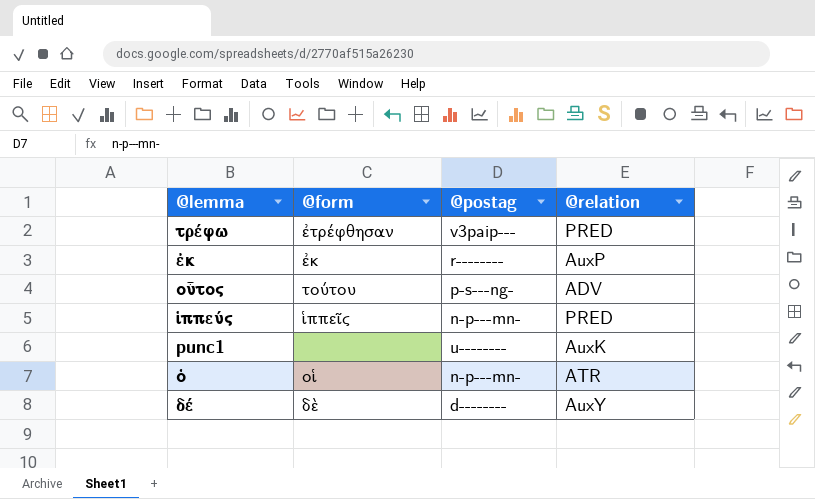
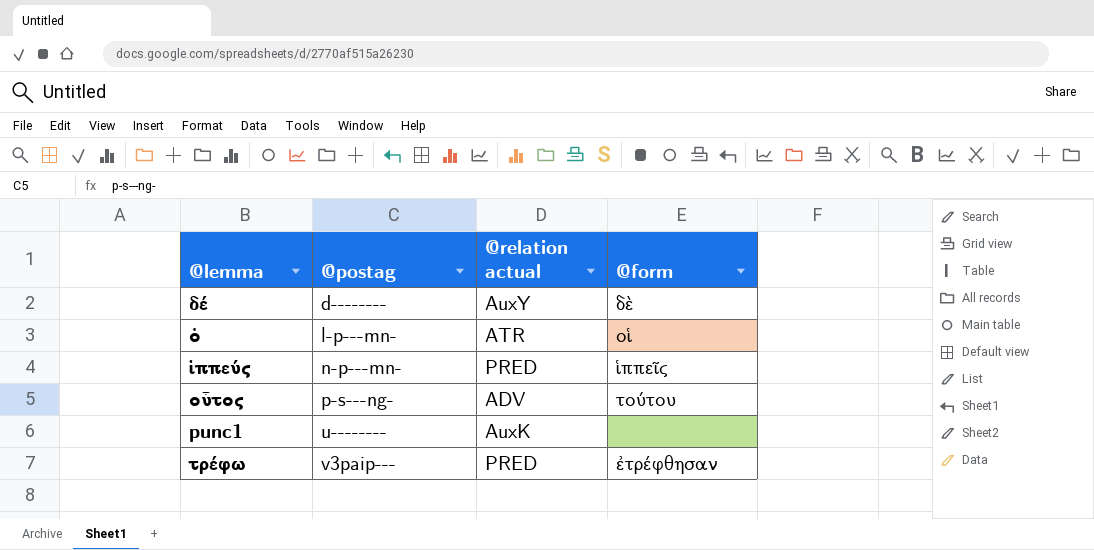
row order: none -> @postag ascending
column name: @relation -> @relation actual
column @form | position: 2 -> 4
row ἐκ: ἐκ | r-------- | AuxP -> none
ὁ | @postag: n-p---mn- -> l-p---mn-

